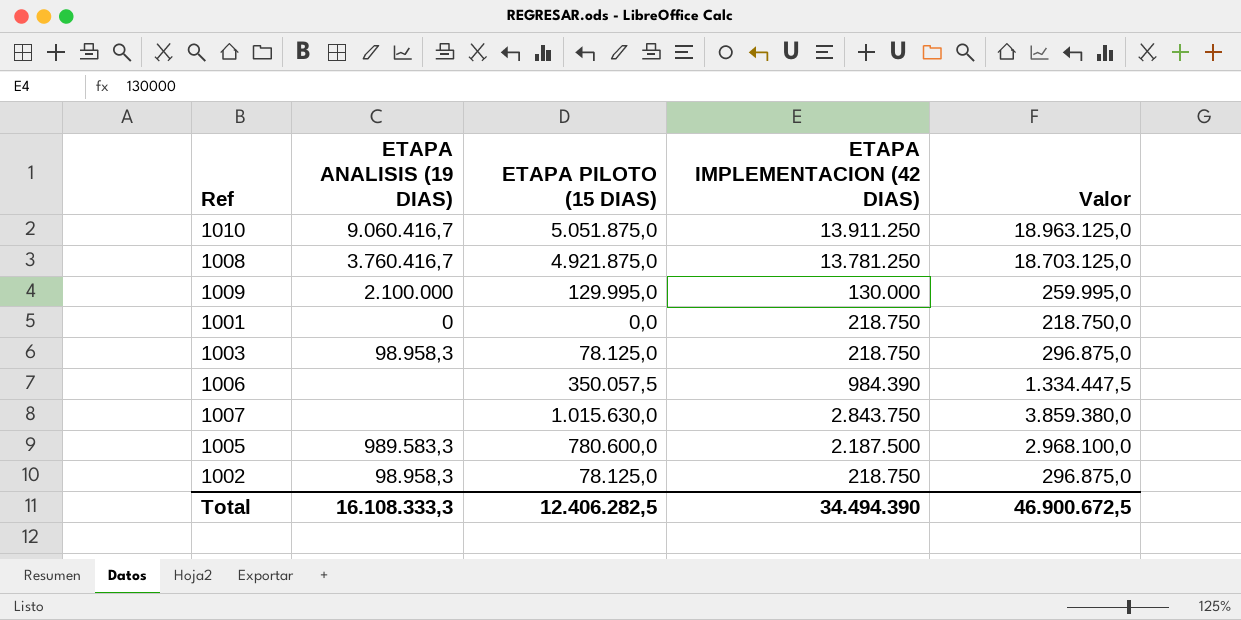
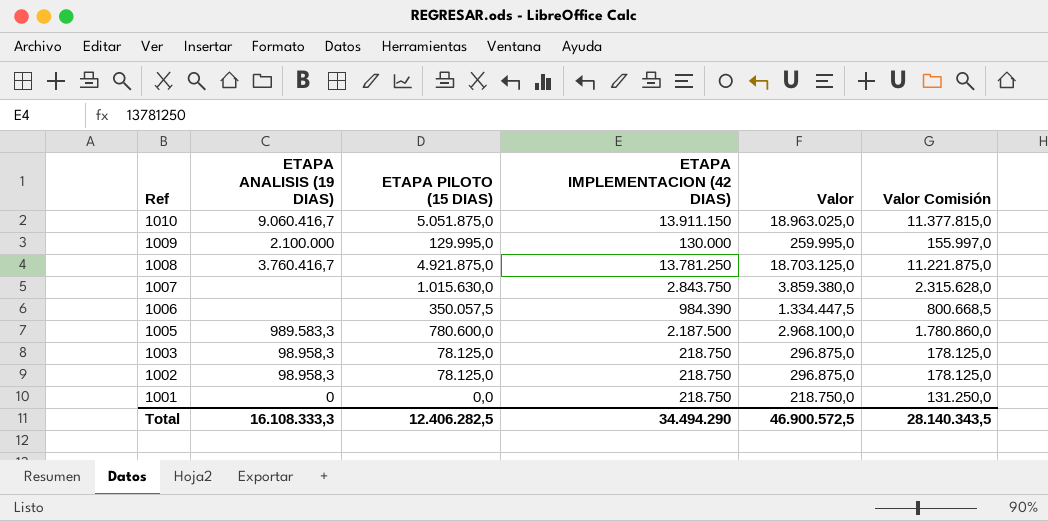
row order: none -> Ref descending
column Valor Comisión | formula: none -> [Valor] * 0,6
1010 | ETAPA IMPLEMENTACION (42 DIAS): 13.911.250 -> 13.911.150
1010 | Valor: 18.963.125,0 -> 18.963.025,0
Total | ETAPA IMPLEMENTACION (42 DIAS): 34.494.390 -> 34.494.290
Total | Valor: 46.900.672,5 -> 46.900.572,5

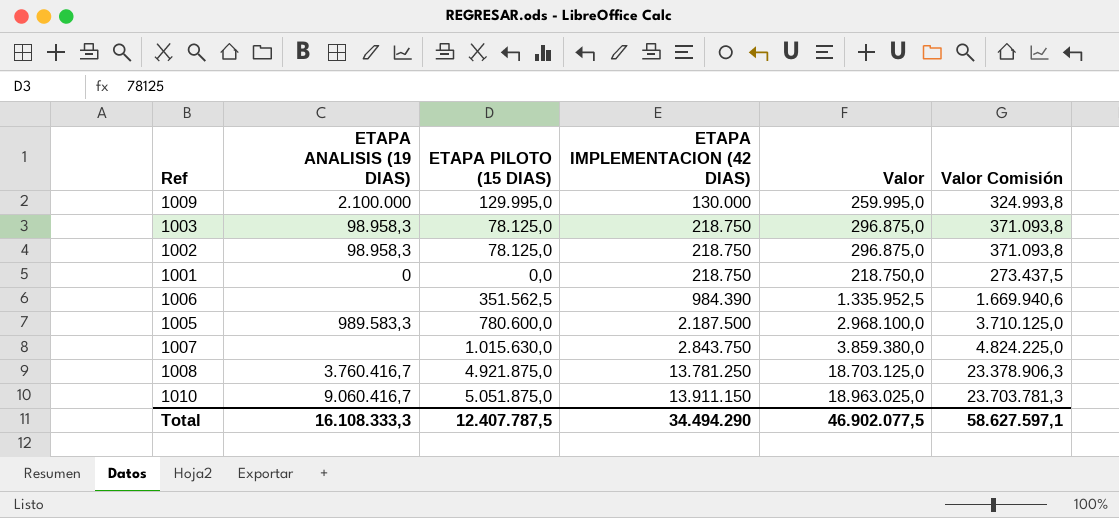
row order: Ref descending -> ETAPA IMPLEMENTACION (42 DIAS) ascending
column Valor Comisión | formula: [Valor] * 0,6 -> [Valor] * 1,25
1006 | ETAPA PILOTO (15 DIAS): 350.057,5 -> 351.562,5
1006 | Valor: 1.334.447,5 -> 1.335.952,5
Total | ETAPA PILOTO (15 DIAS): 12.406.282,5 -> 12.407.787,5
Total | Valor: 46.900.572,5 -> 46.902.077,5
Total | Valor Comisión: 28.140.343,5 -> 58.627.597,1

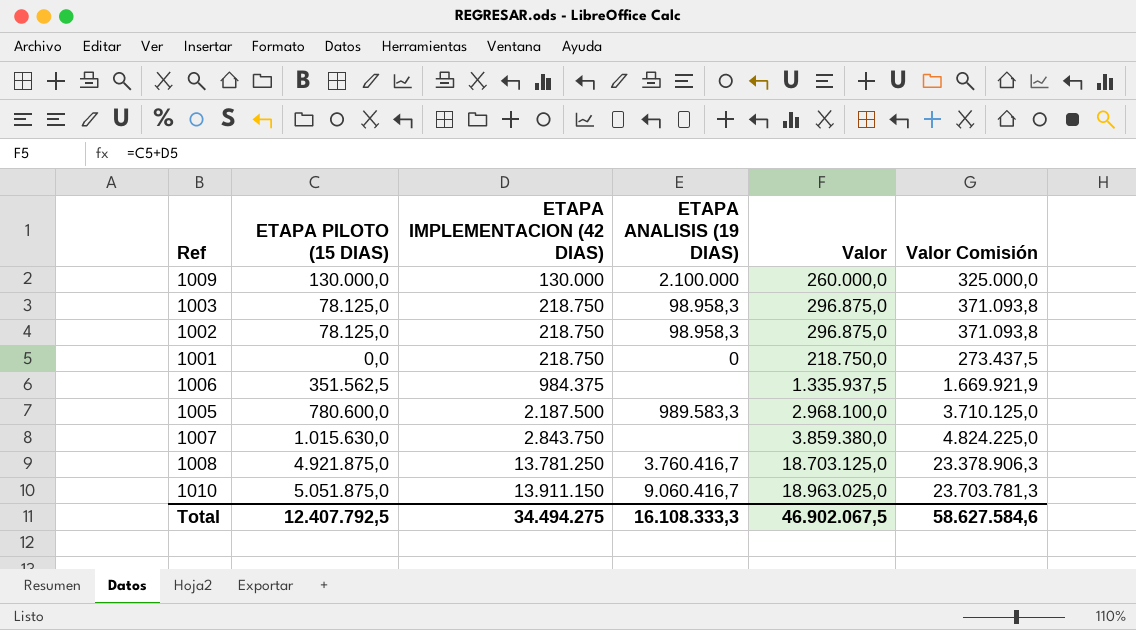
column ETAPA ANALISIS (19 DIAS) | position: 2 -> 4
1009 | ETAPA PILOTO (15 DIAS): 129.995,0 -> 130.000,0
1009 | Valor: 259.995,0 -> 260.000,0
1009 | Valor Comisión: 324.993,8 -> 325.000,0
1006 | ETAPA IMPLEMENTACION (42 DIAS): 984.390 -> 984.375
1006 | Valor: 1.335.952,5 -> 1.335.937,5
1006 | Valor Comisión: 1.669.940,6 -> 1.669.921,9
Total | ETAPA PILOTO (15 DIAS): 12.407.787,5 -> 12.407.792,5
Total | ETAPA IMPLEMENTACION (42 DIAS): 34.494.290 -> 34.494.275
Total | Valor: 46.902.077,5 -> 46.902.067,5
Total | Valor Comisión: 58.627.597,1 -> 58.627.584,6

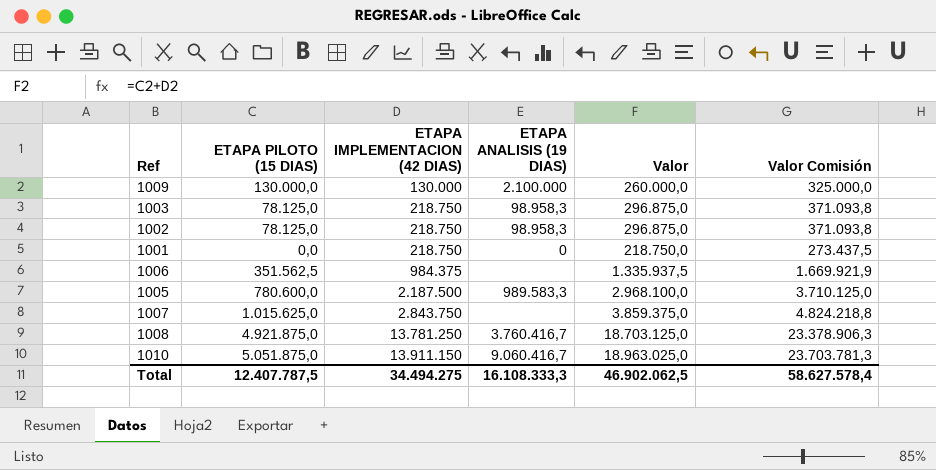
1007 | ETAPA PILOTO (15 DIAS): 1.015.630,0 -> 1.015.625,0
1007 | Valor: 3.859.380,0 -> 3.859.375,0
1007 | Valor Comisión: 4.824.225,0 -> 4.824.218,8
Total | ETAPA PILOTO (15 DIAS): 12.407.792,5 -> 12.407.787,5
Total | Valor: 46.902.067,5 -> 46.902.062,5
Total | Valor Comisión: 58.627.584,6 -> 58.627.578,4

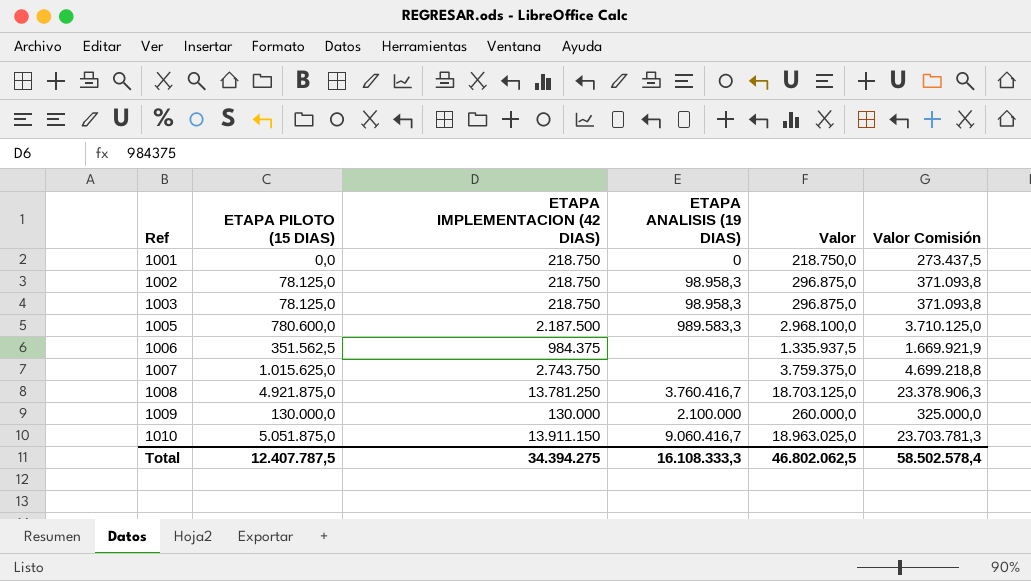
row order: ETAPA IMPLEMENTACION (42 DIAS) ascending -> Ref ascending
1007 | ETAPA IMPLEMENTACION (42 DIAS): 2.843.750 -> 2.743.750
1007 | Valor: 3.859.375,0 -> 3.759.375,0
1007 | Valor Comisión: 4.824.218,8 -> 4.699.218,8
Total | ETAPA IMPLEMENTACION (42 DIAS): 34.494.275 -> 34.394.275
Total | Valor: 46.902.062,5 -> 46.802.062,5
Total | Valor Comisión: 58.627.578,4 -> 58.502.578,4

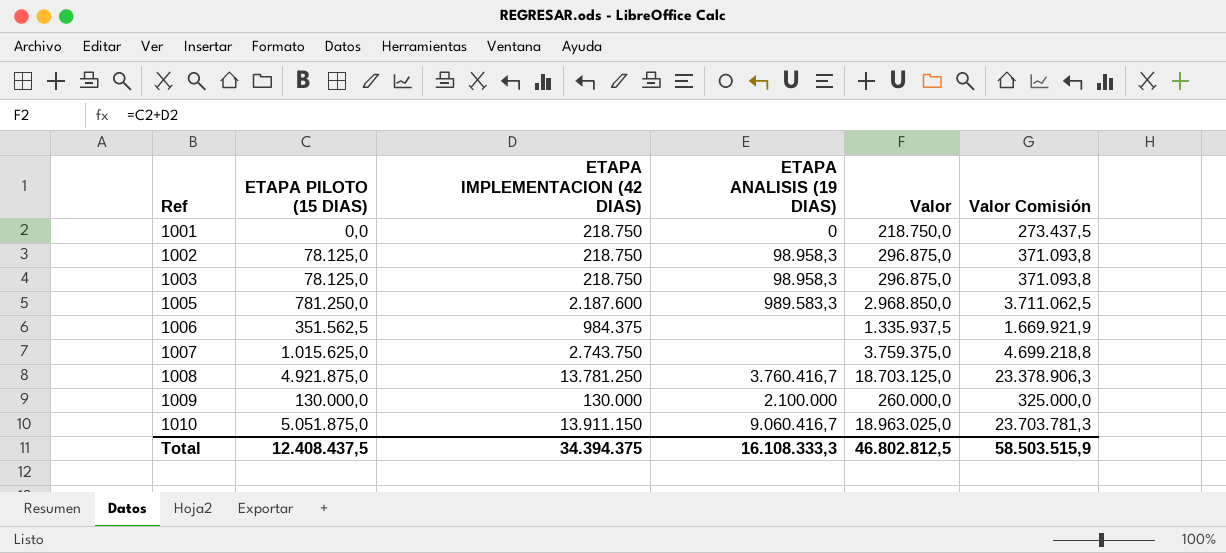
1005 | ETAPA PILOTO (15 DIAS): 780.600,0 -> 781.250,0
1005 | ETAPA IMPLEMENTACION (42 DIAS): 2.187.500 -> 2.187.600
1005 | Valor: 2.968.100,0 -> 2.968.850,0
1005 | Valor Comisión: 3.710.125,0 -> 3.711.062,5
Total | ETAPA PILOTO (15 DIAS): 12.407.787,5 -> 12.408.437,5
Total | ETAPA IMPLEMENTACION (42 DIAS): 34.394.275 -> 34.394.375
Total | Valor: 46.802.062,5 -> 46.802.812,5
Total | Valor Comisión: 58.502.578,4 -> 58.503.515,9

